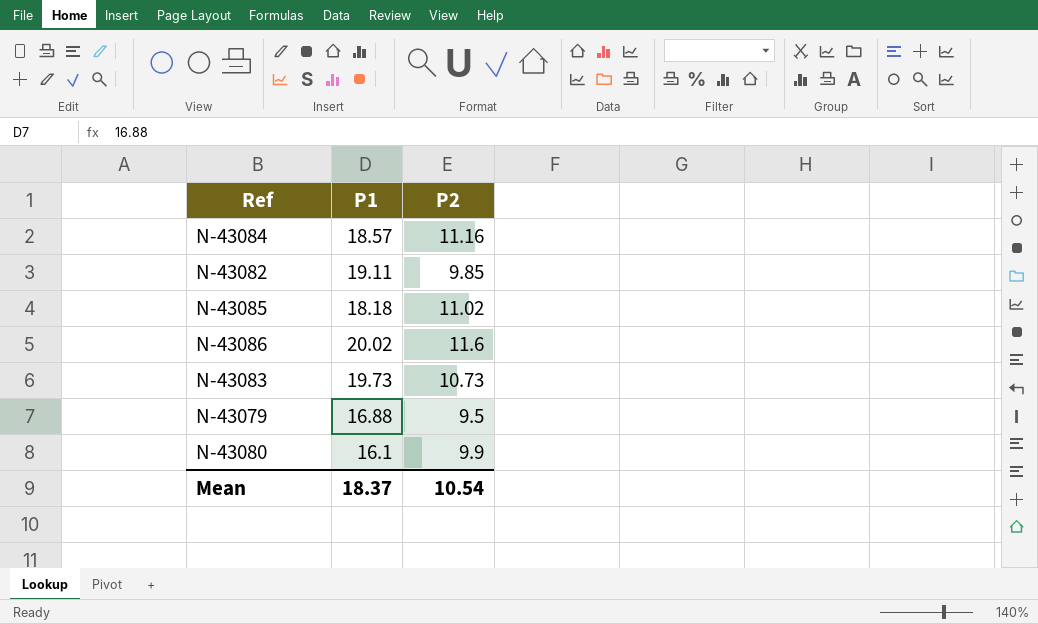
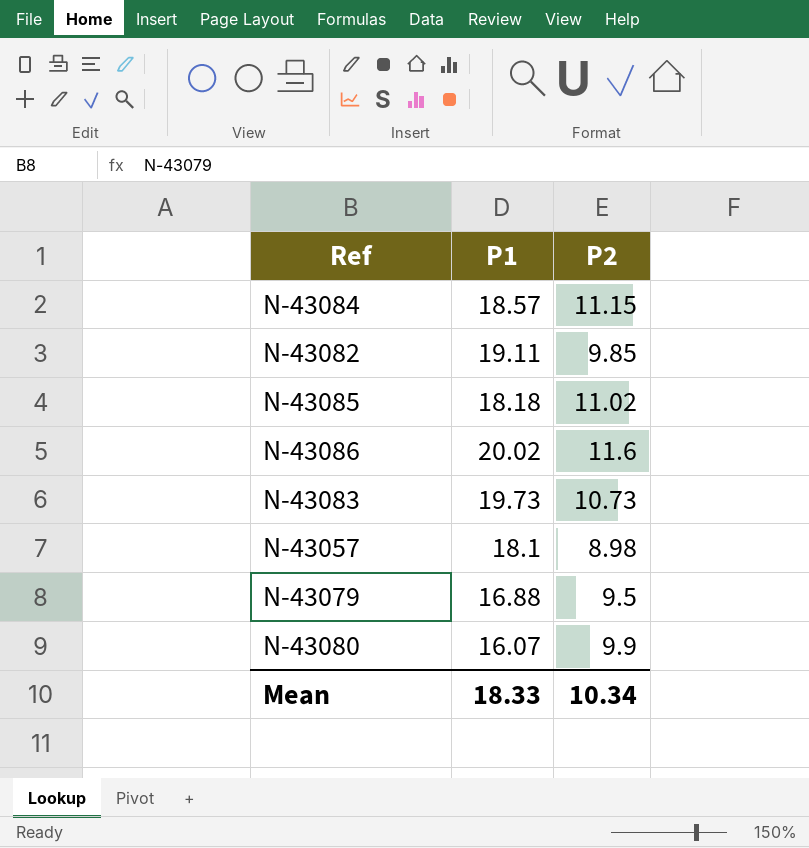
N-43084 | P2: 11.16 -> 11.15
row N-43057: none -> 18.1 | 8.98
N-43080 | P1: 16.1 -> 16.07
Mean | P1: 18.37 -> 18.33
Mean | P2: 10.54 -> 10.34

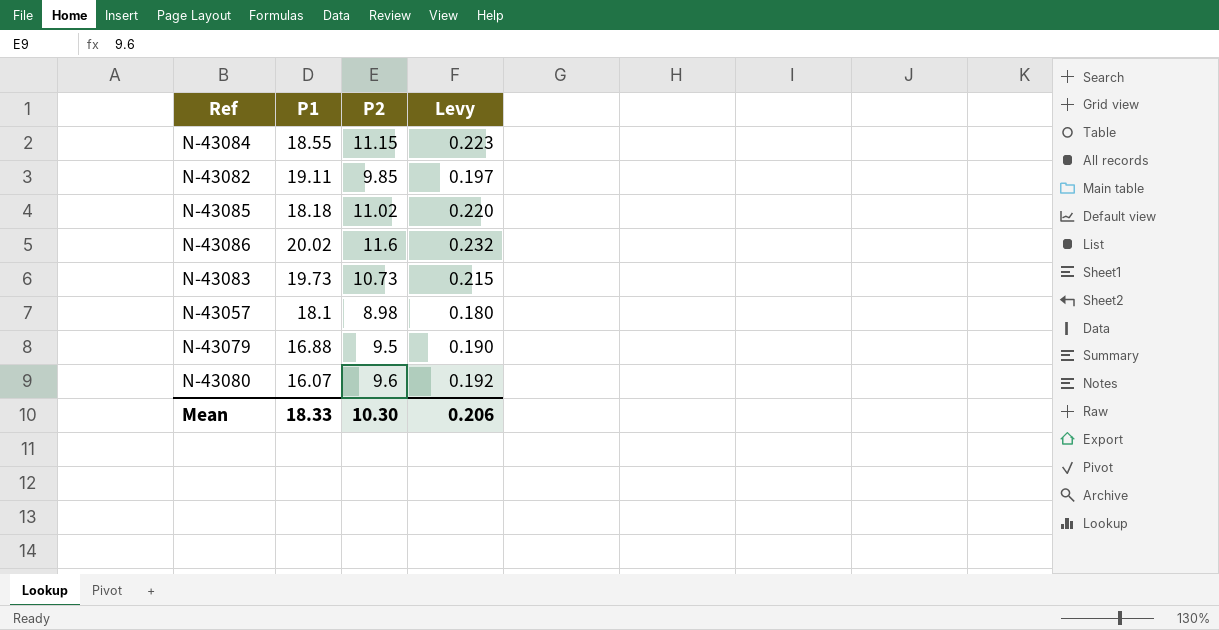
column Levy | formula: none -> [P2] * 0.02
N-43084 | P1: 18.57 -> 18.55
N-43080 | P2: 9.9 -> 9.6
Mean | P2: 10.34 -> 10.30

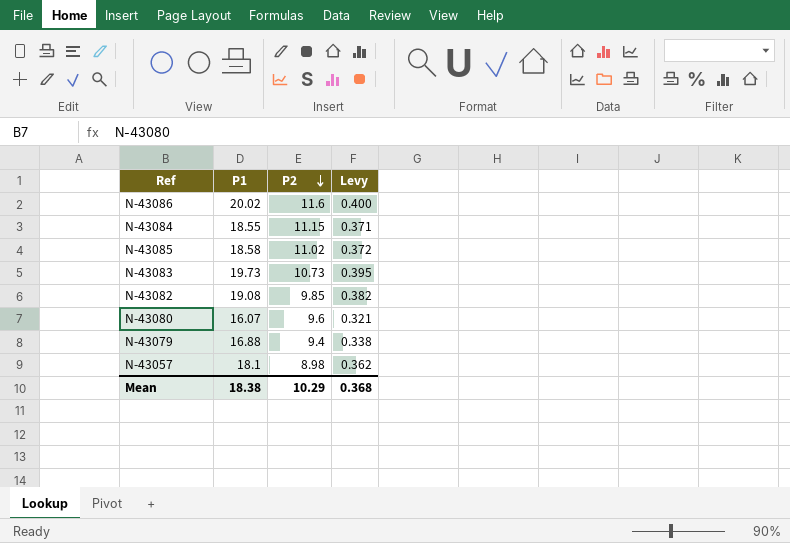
row order: none -> P2 descending
column Levy | formula: [P2] * 0.02 -> [P1] * 0.02
N-43085 | P1: 18.18 -> 18.58
N-43082 | P1: 19.11 -> 19.08
N-43079 | P2: 9.5 -> 9.4
Mean | P1: 18.33 -> 18.38
Mean | P2: 10.30 -> 10.29
Mean | Levy: 0.206 -> 0.368

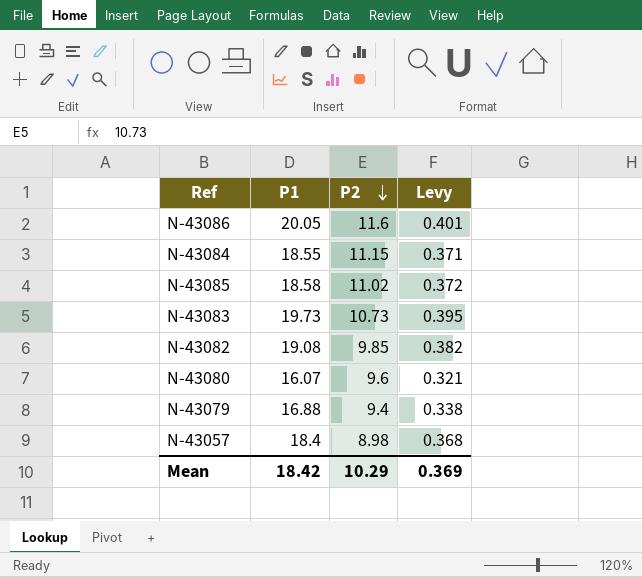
N-43086 | P1: 20.02 -> 20.05
N-43086 | Levy: 0.400 -> 0.401
N-43057 | P1: 18.1 -> 18.4
N-43057 | Levy: 0.362 -> 0.368
Mean | P1: 18.38 -> 18.42
Mean | Levy: 0.368 -> 0.369

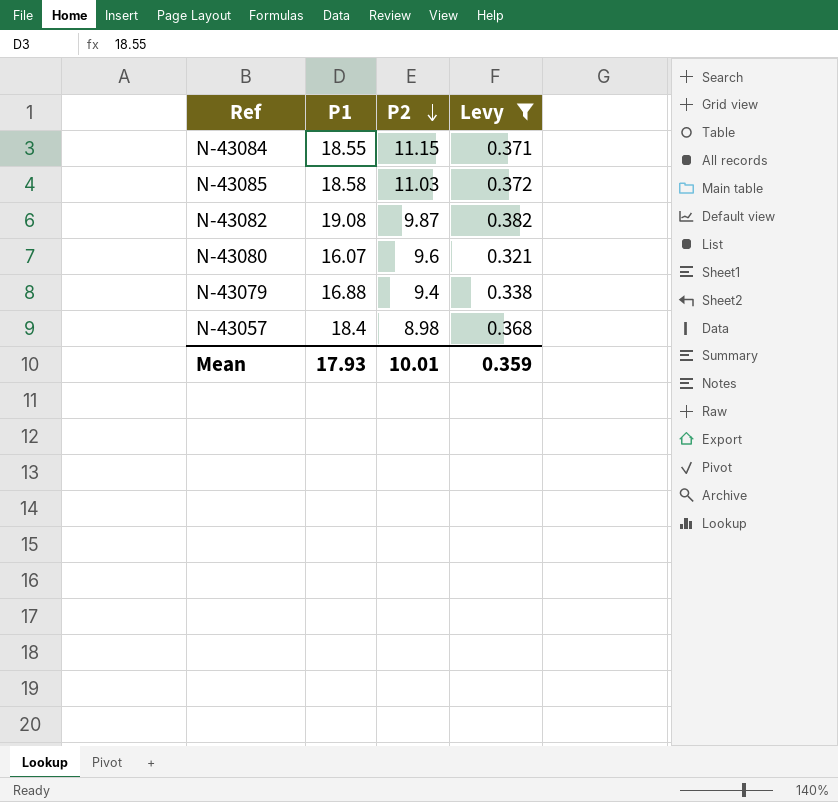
filter: none -> Levy <= 0.382
N-43085 | P2: 11.02 -> 11.03
N-43082 | P2: 9.85 -> 9.87
Mean | P1: 18.42 -> 17.93
Mean | P2: 10.29 -> 10.01
Mean | Levy: 0.369 -> 0.359

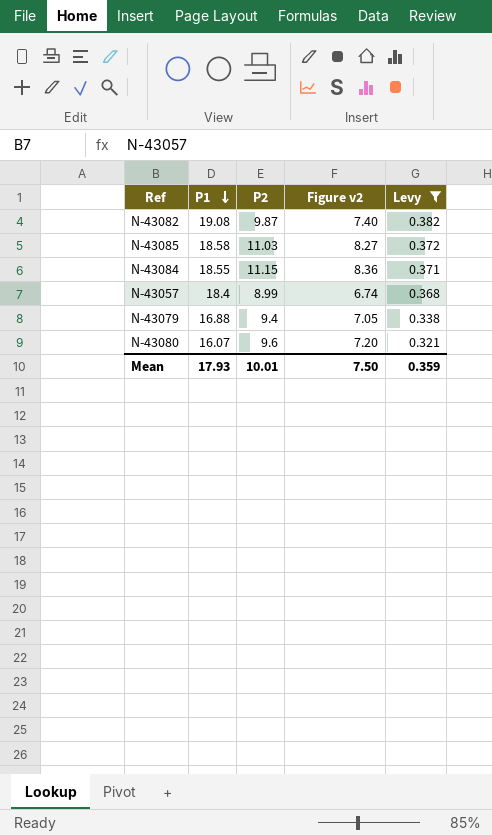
row order: P2 descending -> P1 descending
column Figure v2 | formula: none -> [P2] * 0.75
N-43057 | P2: 8.98 -> 8.99

